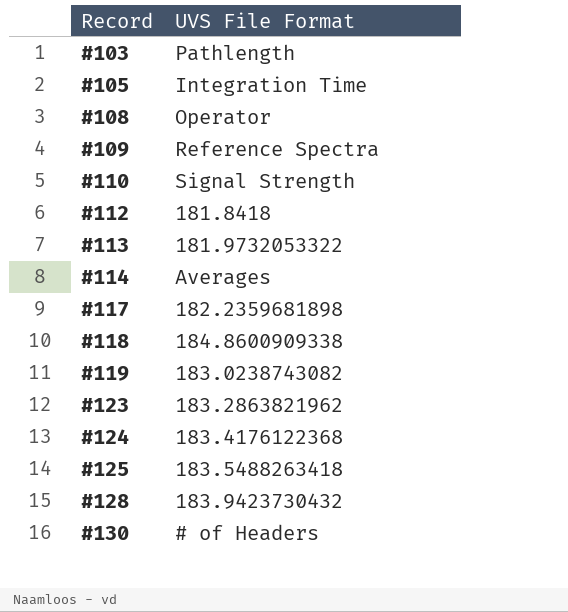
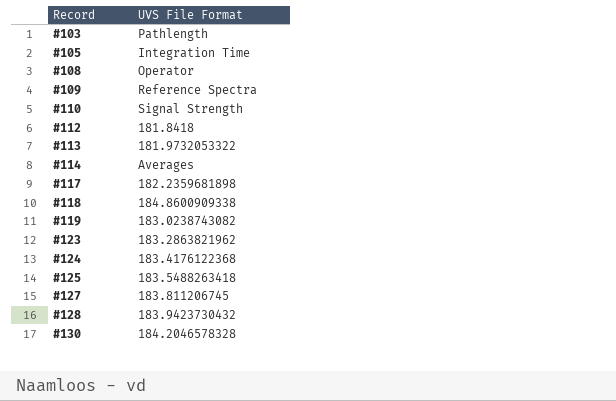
row #127: none -> 183.811206745
#130 | UVS File Format: # of Headers -> 184.2046578328

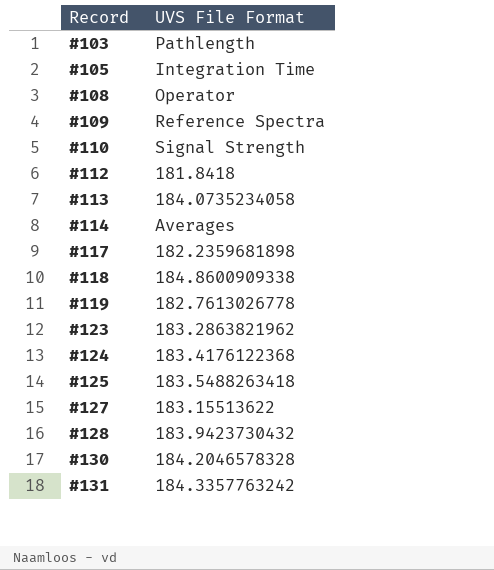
#113 | UVS File Format: 181.9732053322 -> 184.0735234058
#119 | UVS File Format: 183.0238743082 -> 182.7613026778
#127 | UVS File Format: 183.811206745 -> 183.15513622
row #131: none -> 184.3357763242

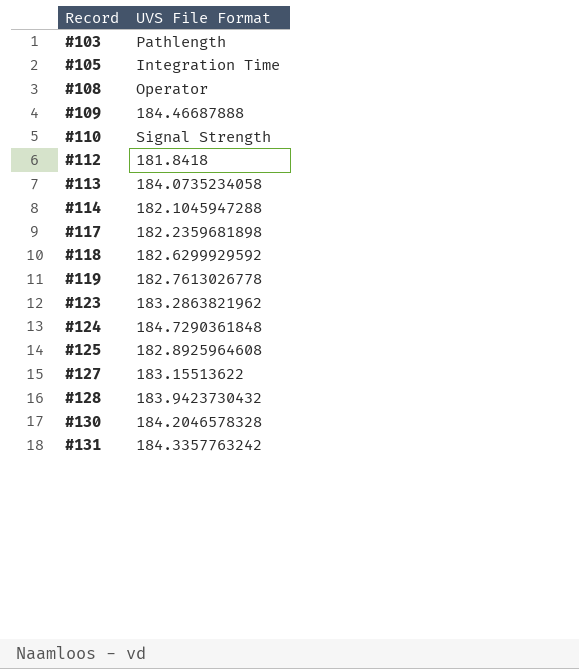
#109 | UVS File Format: Reference Spectra -> 184.46687888
#114 | UVS File Format: Averages -> 182.1045947288
#118 | UVS File Format: 184.8600909338 -> 182.6299929592
#124 | UVS File Format: 183.4176122368 -> 184.7290361848
#125 | UVS File Format: 183.5488263418 -> 182.8925964608

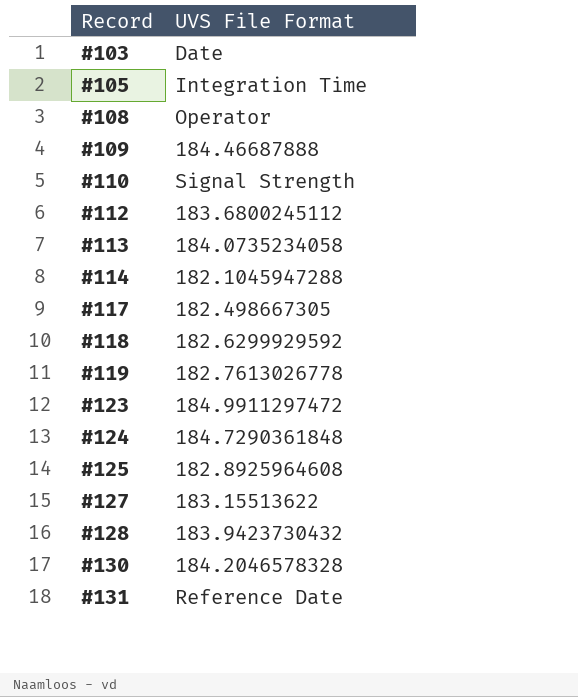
#103 | UVS File Format: Pathlength -> Date
#112 | UVS File Format: 181.8418 -> 183.6800245112
#117 | UVS File Format: 182.2359681898 -> 182.498667305
#123 | UVS File Format: 183.2863821962 -> 184.9911297472
#131 | UVS File Format: 184.3357763242 -> Reference Date

